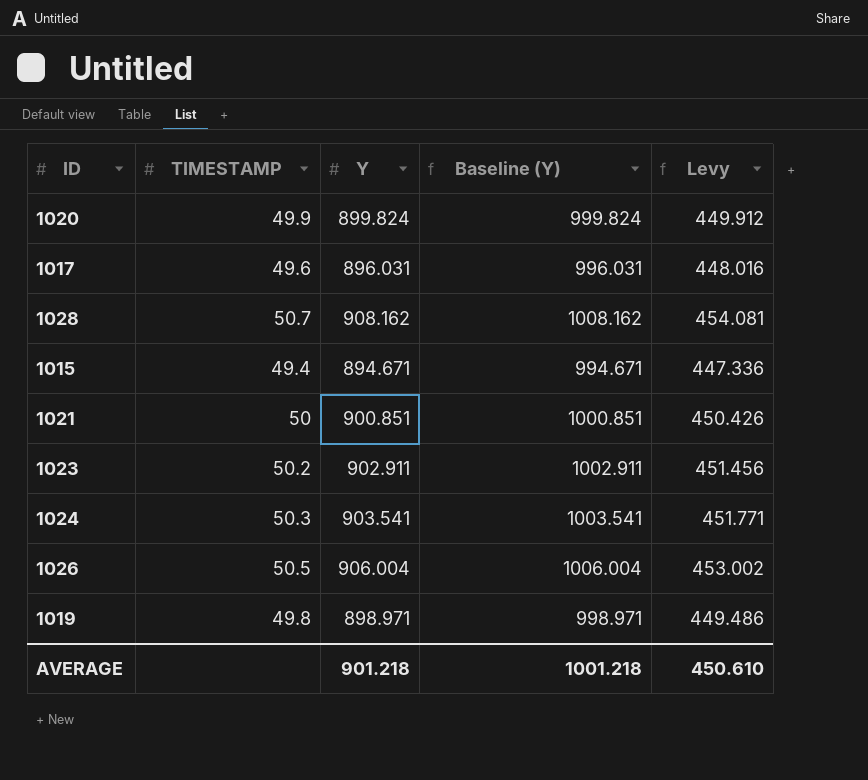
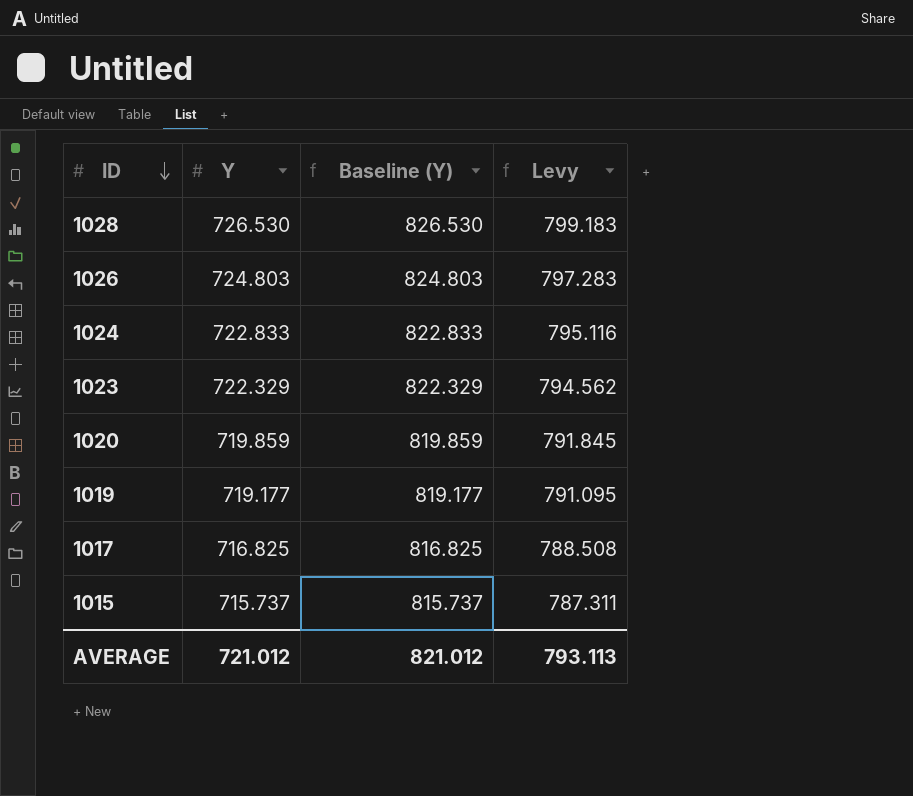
row order: none -> ID descending
column TIMESTAMP | position: 2 -> none
column Levy | formula: [Y] * 0.5 -> [Y] * 1.1
row 1021: 50 | 900.851 | 1000.851 | 450.426 -> none
1028 | Y: 908.162 -> 726.530
1028 | Baseline (Y): 1008.162 -> 826.530
1026 | Y: 906.004 -> 724.803
1026 | Baseline (Y): 1006.004 -> 824.803
1024 | Y: 903.541 -> 722.833
1024 | Baseline (Y): 1003.541 -> 822.833
1023 | Y: 902.911 -> 722.329
1023 | Baseline (Y): 1002.911 -> 822.329
1020 | Y: 899.824 -> 719.859
1020 | Baseline (Y): 999.824 -> 819.859
1019 | Y: 898.971 -> 719.177
1019 | Baseline (Y): 998.971 -> 819.177
1017 | Y: 896.031 -> 716.825
1017 | Baseline (Y): 996.031 -> 816.825
1015 | Y: 894.671 -> 715.737
1015 | Baseline (Y): 994.671 -> 815.737
AVERAGE | Y: 901.218 -> 721.012
AVERAGE | Baseline (Y): 1001.218 -> 821.012
AVERAGE | Levy: 450.610 -> 793.113

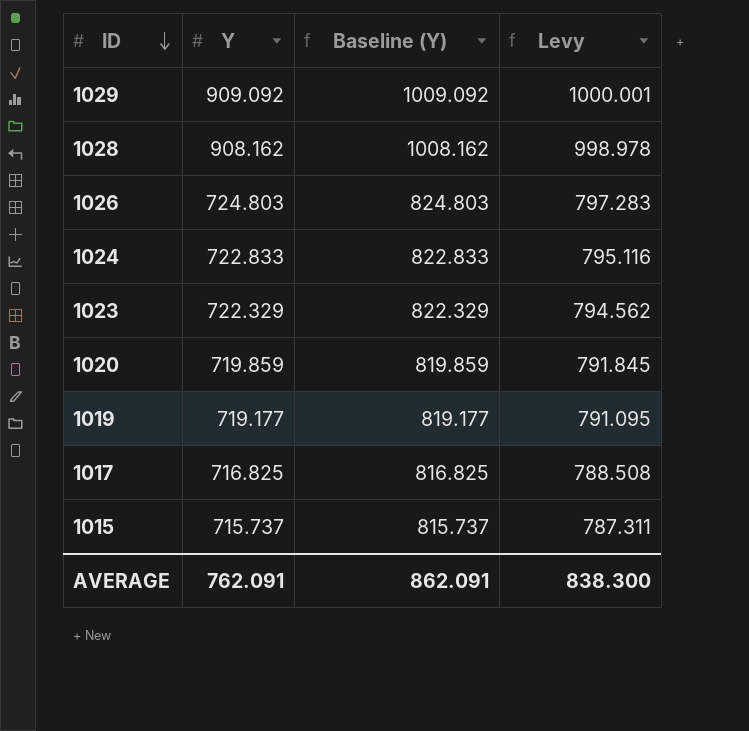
row 1029: none -> 909.092 | 1009.092 | 1000.001
1028 | Y: 726.530 -> 908.162
1028 | Baseline (Y): 826.530 -> 1008.162
1028 | Levy: 799.183 -> 998.978
AVERAGE | Y: 721.012 -> 762.091
AVERAGE | Baseline (Y): 821.012 -> 862.091
AVERAGE | Levy: 793.113 -> 838.300

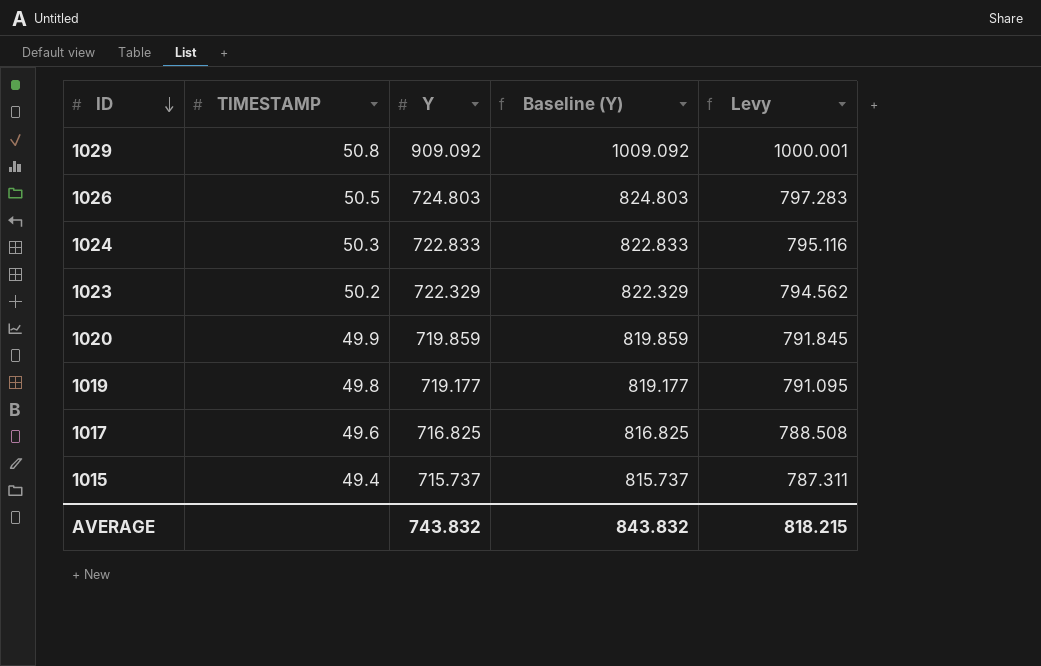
column TIMESTAMP | position: none -> 2
row 1028: 908.162 | 1008.162 | 998.978 -> none
AVERAGE | Y: 762.091 -> 743.832
AVERAGE | Baseline (Y): 862.091 -> 843.832
AVERAGE | Levy: 838.300 -> 818.215

